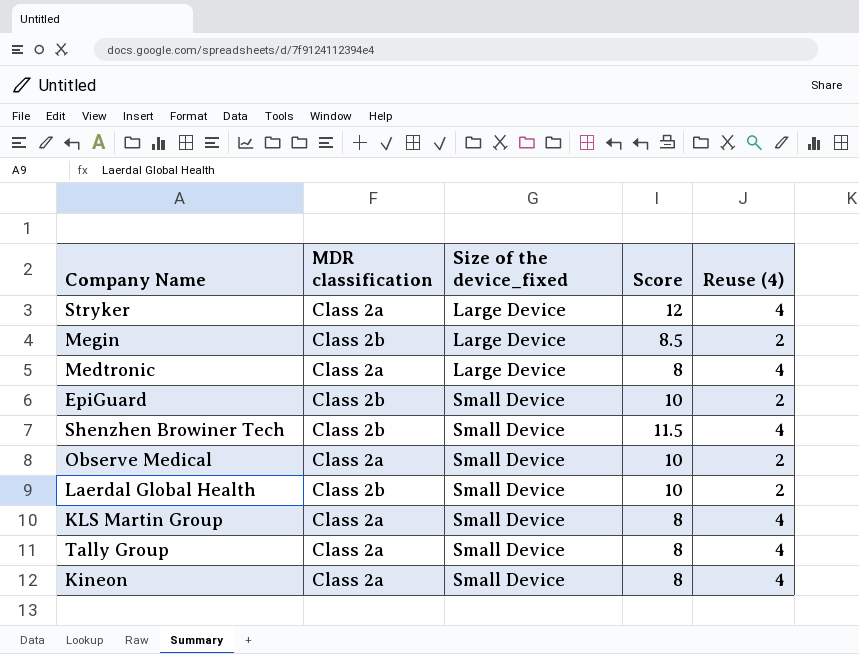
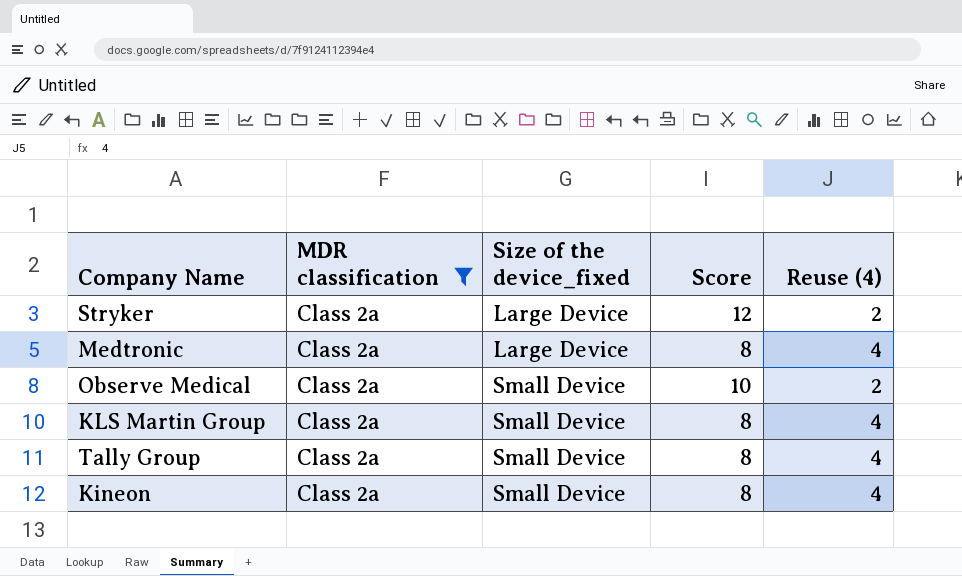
filter: none -> MDR classification = Class 2a
Stryker | Reuse (4): 4 -> 2

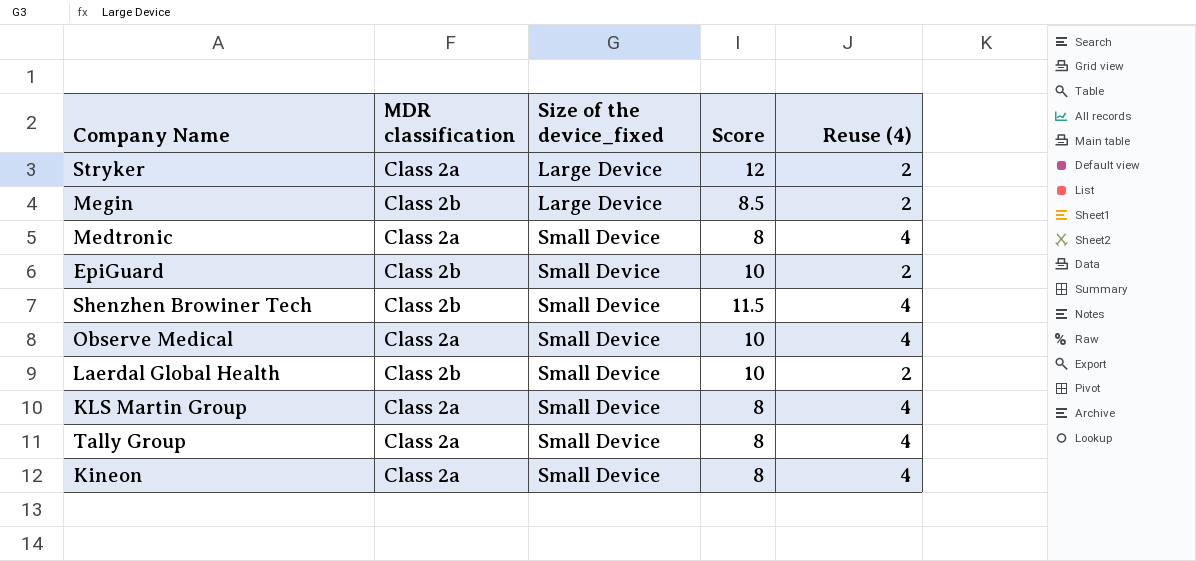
filter: MDR classification = Class 2a -> none
Medtronic | Size of the device_fixed: Large Device -> Small Device
Observe Medical | Reuse (4): 2 -> 4

